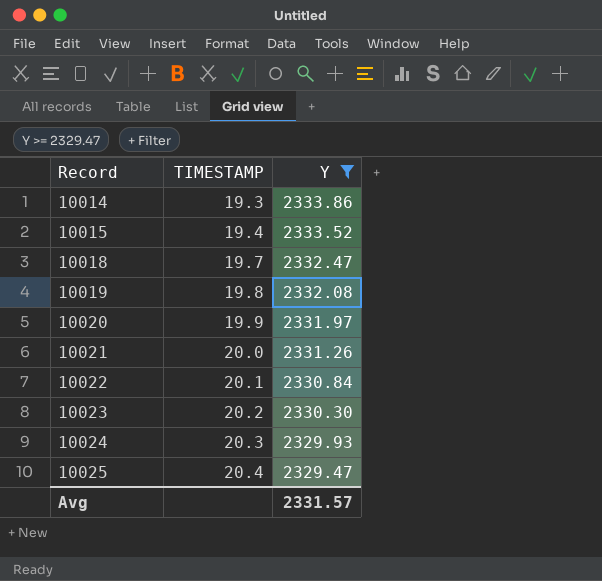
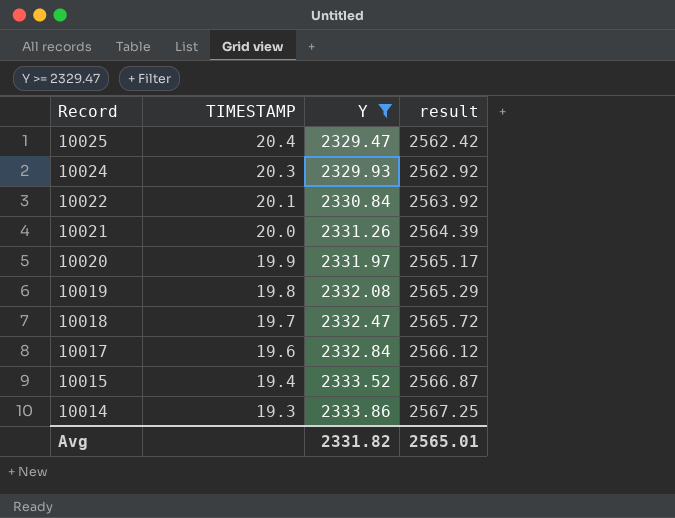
row order: Record ascending -> Record descending
column result | formula: none -> [Y] * 1.1
row 10023: 20.2 | 2330.30 -> none
row 10017: none -> 19.6 | 2332.84 | 2566.12
Avg | Y: 2331.57 -> 2331.82

